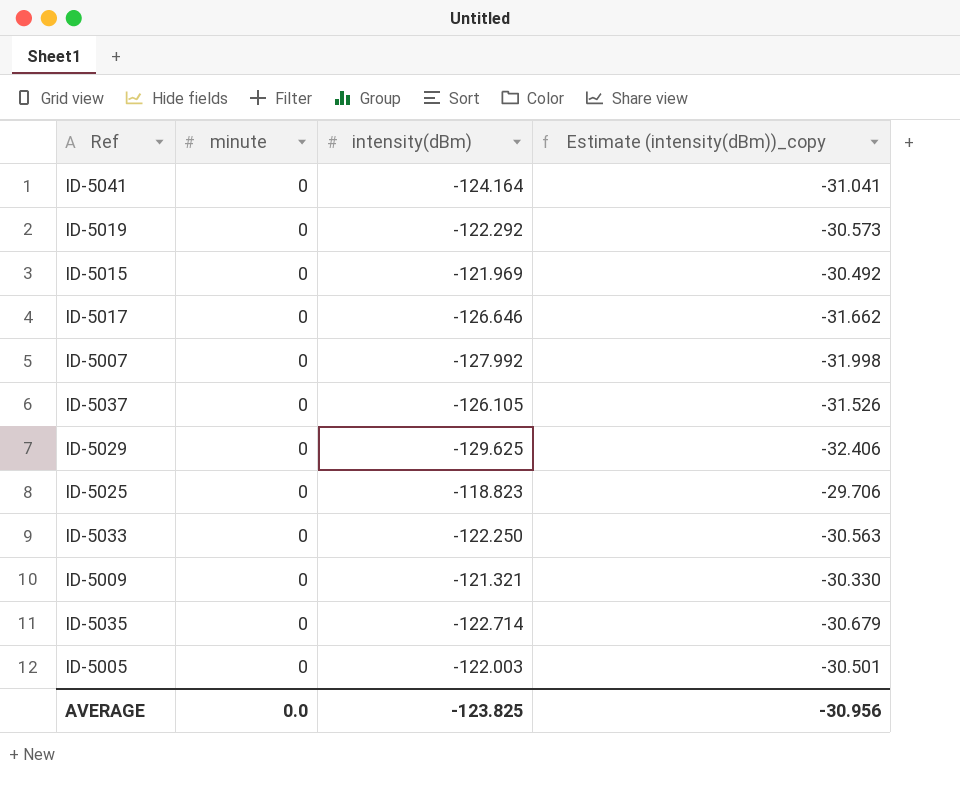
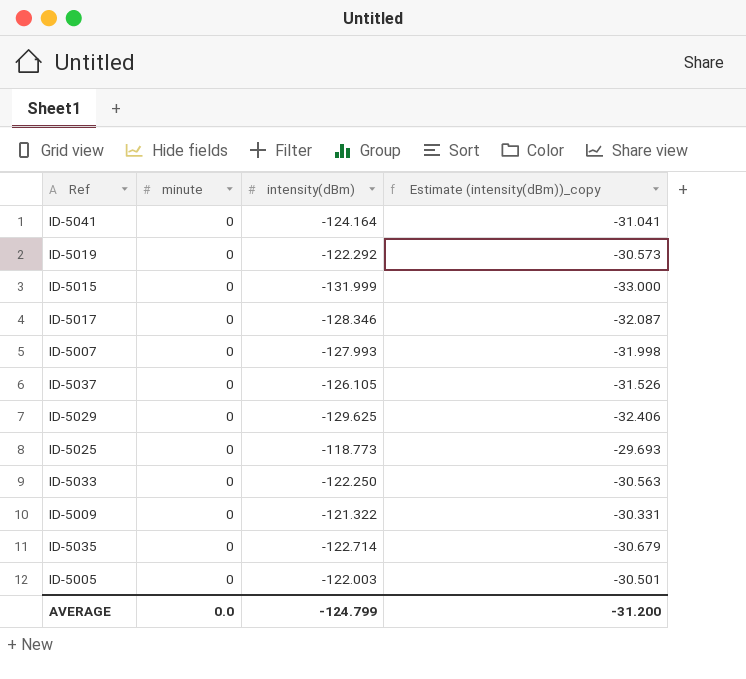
ID-5015 | intensity(dBm): -121.969 -> -131.999
ID-5015 | Estimate (intensity(dBm))_copy: -30.492 -> -33.000
ID-5017 | intensity(dBm): -126.646 -> -128.346
ID-5017 | Estimate (intensity(dBm))_copy: -31.662 -> -32.087
ID-5007 | intensity(dBm): -127.992 -> -127.993
ID-5025 | intensity(dBm): -118.823 -> -118.773
ID-5025 | Estimate (intensity(dBm))_copy: -29.706 -> -29.693
ID-5009 | intensity(dBm): -121.321 -> -121.322
ID-5009 | Estimate (intensity(dBm))_copy: -30.330 -> -30.331
AVERAGE | intensity(dBm): -123.825 -> -124.799
AVERAGE | Estimate (intensity(dBm))_copy: -30.956 -> -31.200

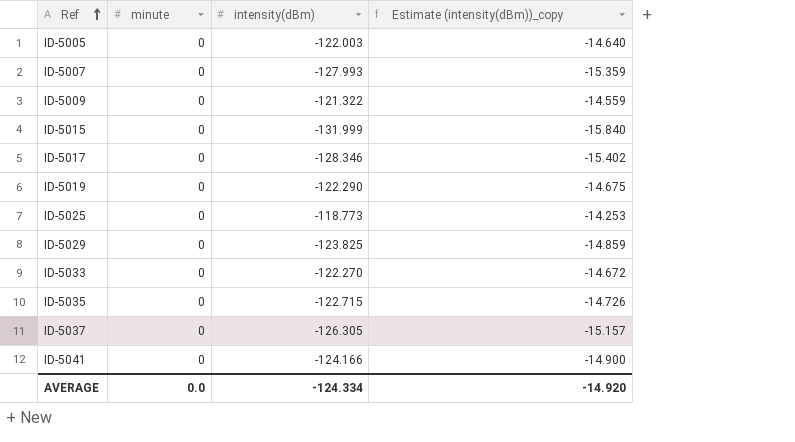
row order: none -> Ref ascending
column Estimate (intensity(dBm))_copy | formula: [intensity(dBm)] * 0.25 -> [intensity(dBm)] * 0.12
ID-5019 | intensity(dBm): -122.292 -> -122.290
ID-5029 | intensity(dBm): -129.625 -> -123.825
ID-5033 | intensity(dBm): -122.250 -> -122.270
ID-5035 | intensity(dBm): -122.714 -> -122.715
ID-5037 | intensity(dBm): -126.105 -> -126.305
ID-5041 | intensity(dBm): -124.164 -> -124.166
AVERAGE | intensity(dBm): -124.799 -> -124.334
AVERAGE | Estimate (intensity(dBm))_copy: -31.200 -> -14.920

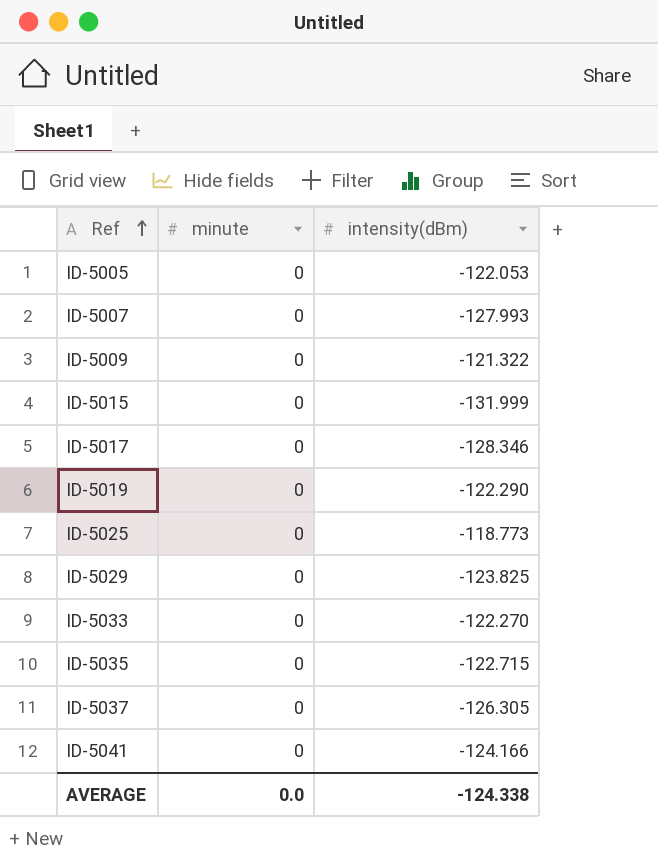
column Estimate (intensity(dBm))_copy | formula: [intensity(dBm)] * 0.12 -> none
ID-5005 | intensity(dBm): -122.003 -> -122.053
AVERAGE | intensity(dBm): -124.334 -> -124.338

